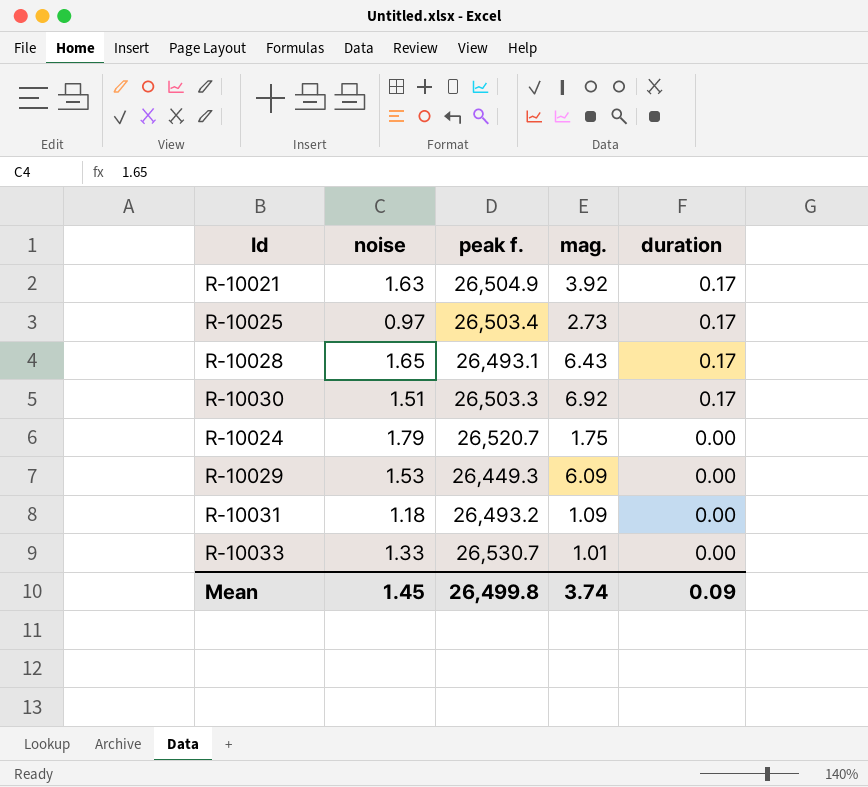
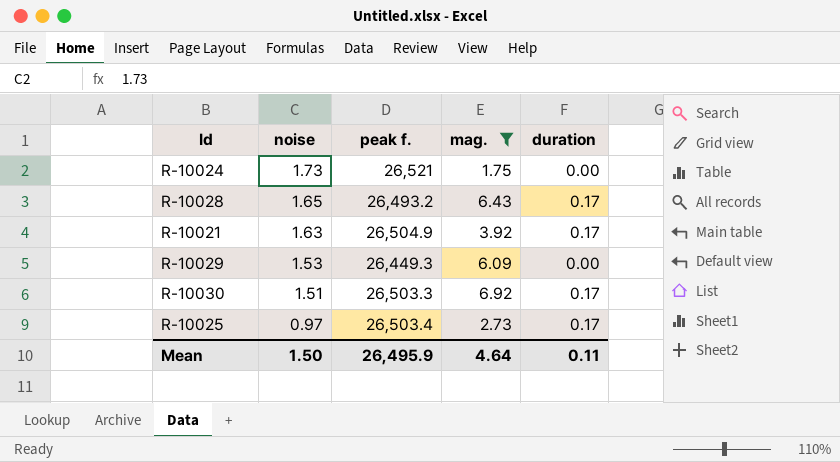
filter: none -> mag. >= 1.75
row order: duration descending -> noise descending
R-10024 | noise: 1.79 -> 1.73
R-10024 | peak f.: 26,520.7 -> 26,521
R-10028 | peak f.: 26,493.1 -> 26,493.2
Mean | noise: 1.45 -> 1.50
Mean | peak f.: 26,499.8 -> 26,495.9
Mean | mag.: 3.74 -> 4.64
Mean | duration: 0.09 -> 0.11

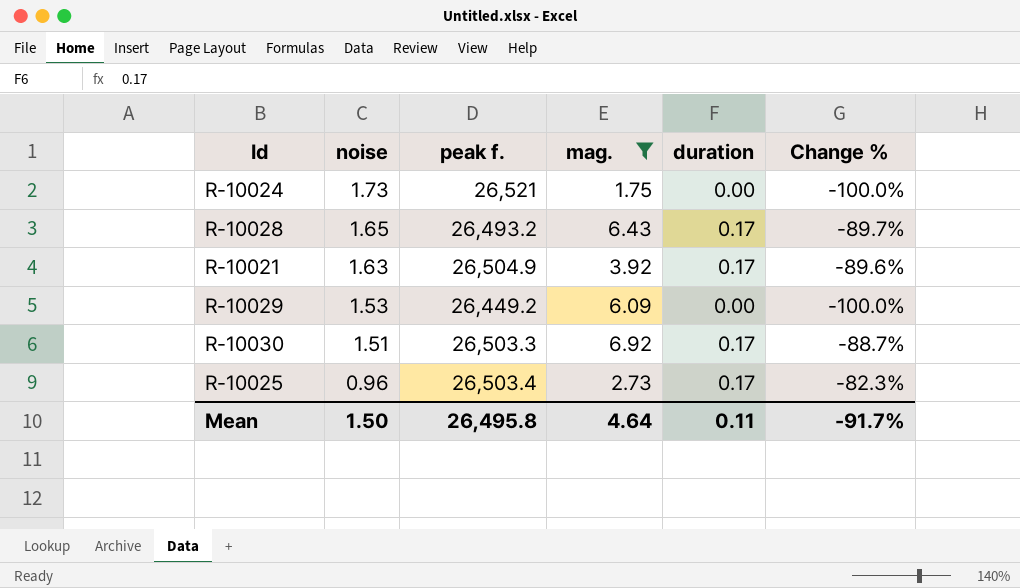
column Change % | formula: none -> ([duration] - [noise]) / [noise]
R-10029 | peak f.: 26,449.3 -> 26,449.2
R-10025 | noise: 0.97 -> 0.96
Mean | peak f.: 26,495.9 -> 26,495.8

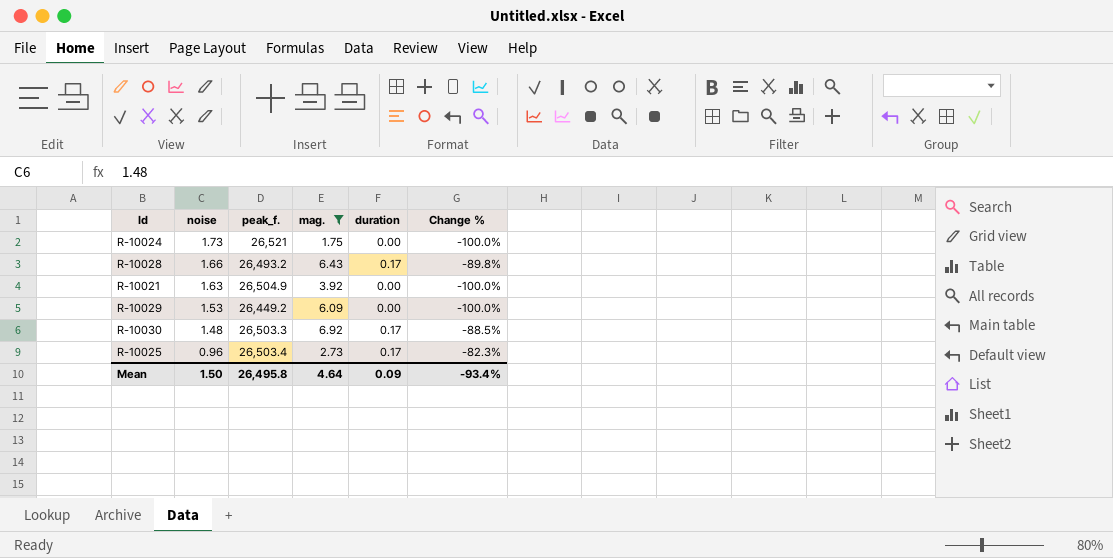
column name: peak f. -> peak_f.
R-10028 | noise: 1.65 -> 1.66
R-10028 | Change %: -89.7% -> -89.8%
R-10021 | duration: 0.17 -> 0.00
R-10021 | Change %: -89.6% -> -100.0%
R-10030 | noise: 1.51 -> 1.48
R-10030 | Change %: -88.7% -> -88.5%
Mean | duration: 0.11 -> 0.09
Mean | Change %: -91.7% -> -93.4%

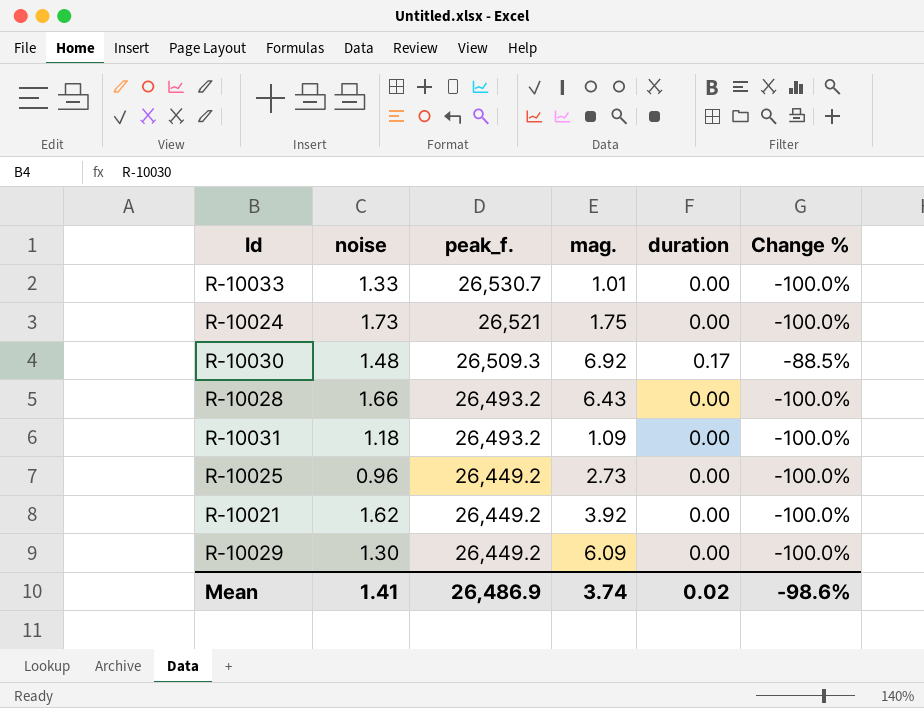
filter: mag. >= 1.75 -> none
row order: noise descending -> peak_f. descending
R-10030 | peak_f.: 26,503.3 -> 26,509.3
R-10028 | duration: 0.17 -> 0.00
R-10028 | Change %: -89.8% -> -100.0%
R-10025 | peak_f.: 26,503.4 -> 26,449.2
R-10025 | duration: 0.17 -> 0.00
R-10025 | Change %: -82.3% -> -100.0%
R-10021 | noise: 1.63 -> 1.62
R-10021 | peak_f.: 26,504.9 -> 26,449.2
R-10029 | noise: 1.53 -> 1.30
Mean | noise: 1.50 -> 1.41
Mean | peak_f.: 26,495.8 -> 26,486.9
Mean | mag.: 4.64 -> 3.74
Mean | duration: 0.09 -> 0.02
Mean | Change %: -93.4% -> -98.6%

